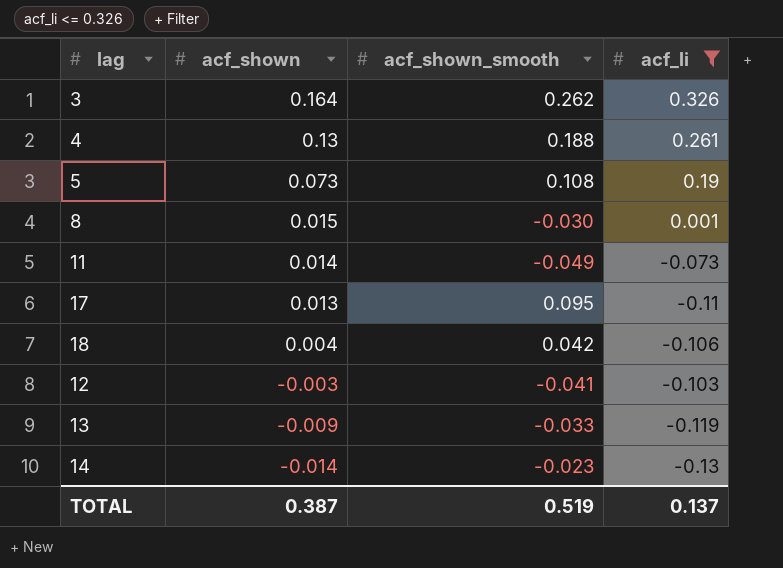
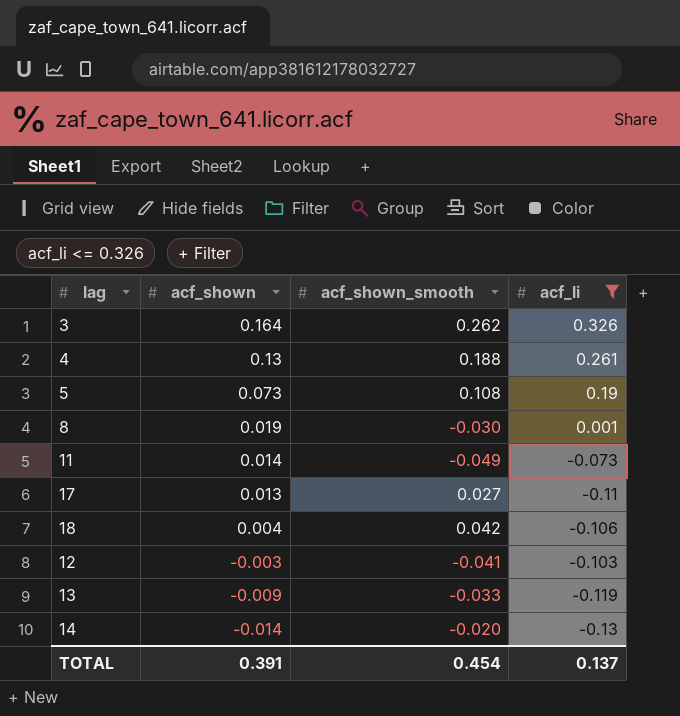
8 | acf_shown: 0.015 -> 0.019
17 | acf_shown_smooth: 0.095 -> 0.027
14 | acf_shown_smooth: -0.023 -> -0.020
TOTAL | acf_shown: 0.387 -> 0.391
TOTAL | acf_shown_smooth: 0.519 -> 0.454

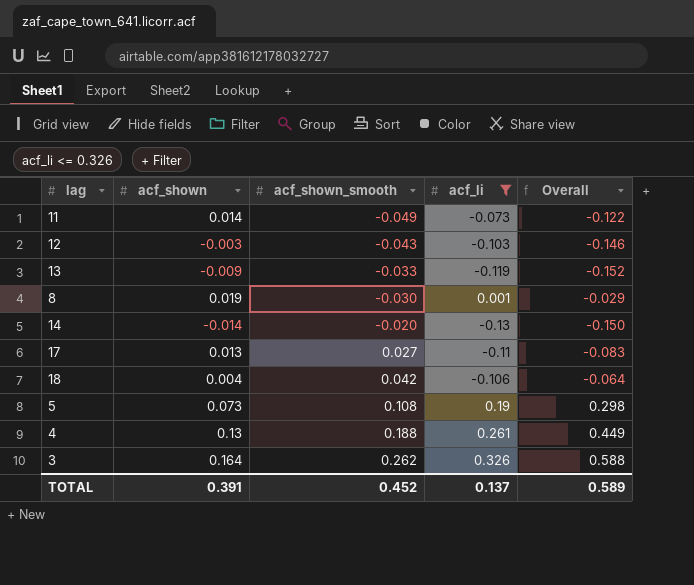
row order: acf_shown descending -> acf_shown_smooth ascending
column Overall | formula: none -> [acf_shown_smooth] + [acf_li]
12 | acf_shown_smooth: -0.041 -> -0.043
TOTAL | acf_shown_smooth: 0.454 -> 0.452

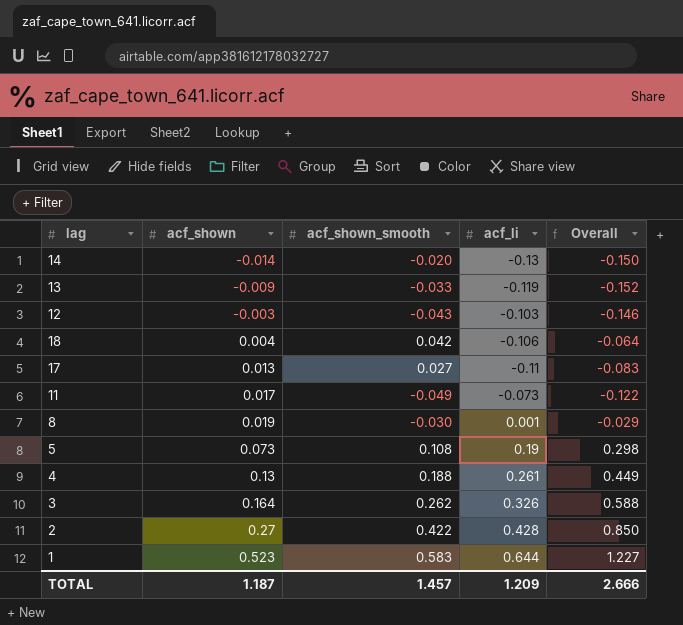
filter: acf_li <= 0.326 -> none
row order: acf_shown_smooth ascending -> acf_shown ascending
11 | acf_shown: 0.014 -> 0.017
TOTAL | acf_shown: 0.391 -> 1.187
TOTAL | acf_shown_smooth: 0.452 -> 1.457
TOTAL | acf_li: 0.137 -> 1.209
TOTAL | Overall: 0.589 -> 2.666

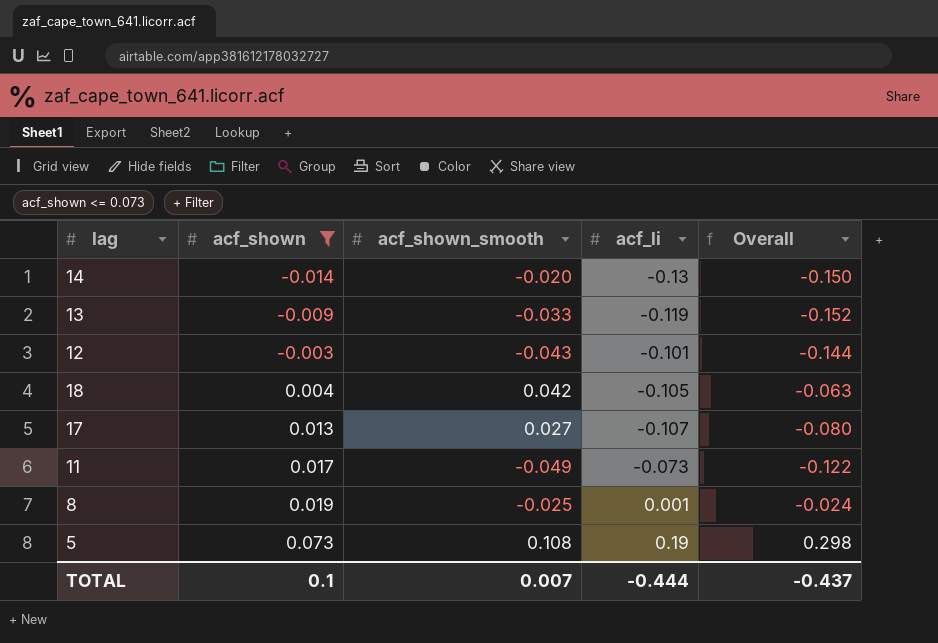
filter: none -> acf_shown <= 0.073
12 | acf_li: -0.103 -> -0.101
12 | Overall: -0.146 -> -0.144
18 | acf_li: -0.106 -> -0.105
18 | Overall: -0.064 -> -0.063
17 | acf_li: -0.11 -> -0.107
17 | Overall: -0.083 -> -0.080
8 | acf_shown_smooth: -0.030 -> -0.025
8 | Overall: -0.029 -> -0.024
TOTAL | acf_shown: 1.187 -> 0.1
TOTAL | acf_shown_smooth: 1.457 -> 0.007
TOTAL | acf_li: 1.209 -> -0.444
TOTAL | Overall: 2.666 -> -0.437

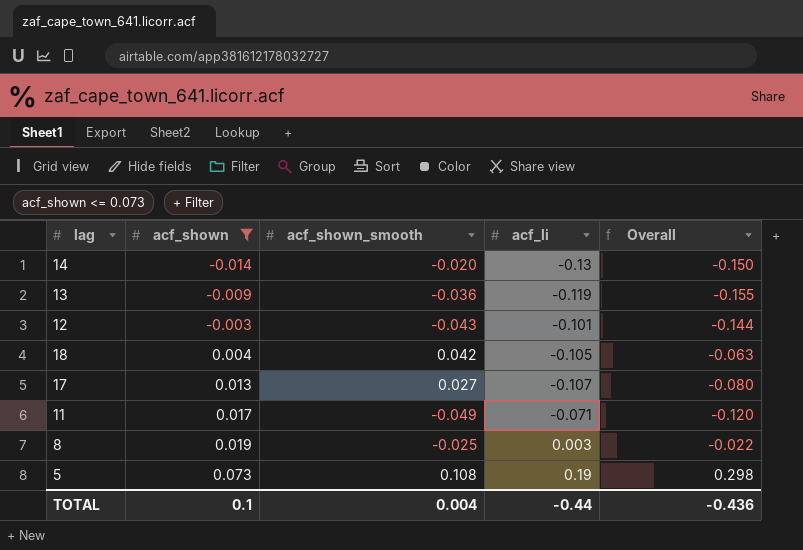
13 | acf_shown_smooth: -0.033 -> -0.036
13 | Overall: -0.152 -> -0.155
11 | acf_li: -0.073 -> -0.071
11 | Overall: -0.122 -> -0.120
8 | acf_li: 0.001 -> 0.003
8 | Overall: -0.024 -> -0.022
TOTAL | acf_shown_smooth: 0.007 -> 0.004
TOTAL | acf_li: -0.444 -> -0.44
TOTAL | Overall: -0.437 -> -0.436

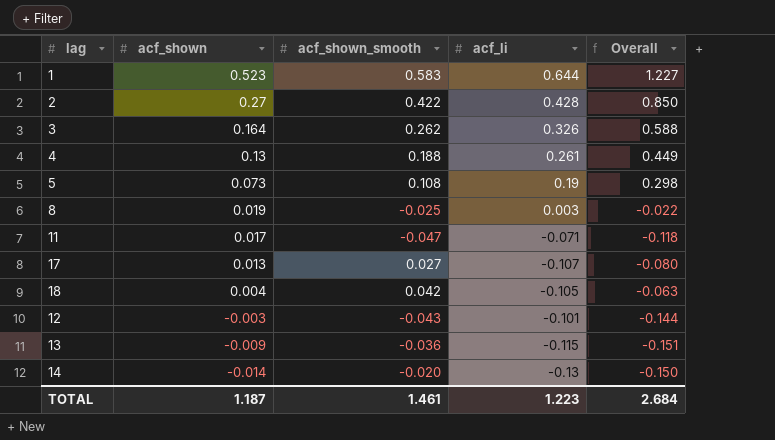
filter: acf_shown <= 0.073 -> none
row order: acf_shown ascending -> acf_shown descending
11 | acf_shown_smooth: -0.049 -> -0.047
11 | Overall: -0.120 -> -0.118
13 | acf_li: -0.119 -> -0.115
13 | Overall: -0.155 -> -0.151
TOTAL | acf_shown: 0.1 -> 1.187
TOTAL | acf_shown_smooth: 0.004 -> 1.461
TOTAL | acf_li: -0.44 -> 1.223
TOTAL | Overall: -0.436 -> 2.684

